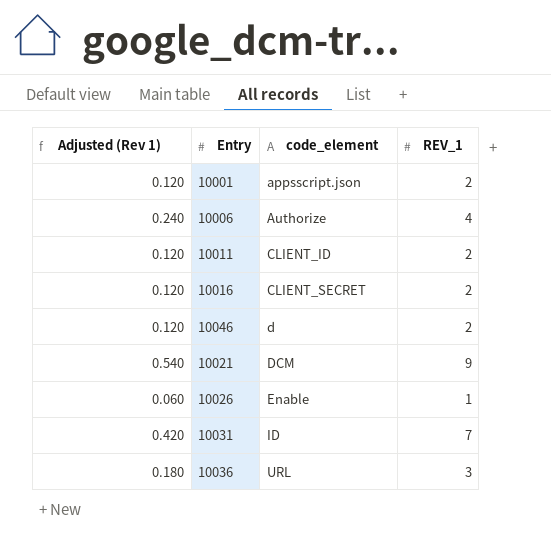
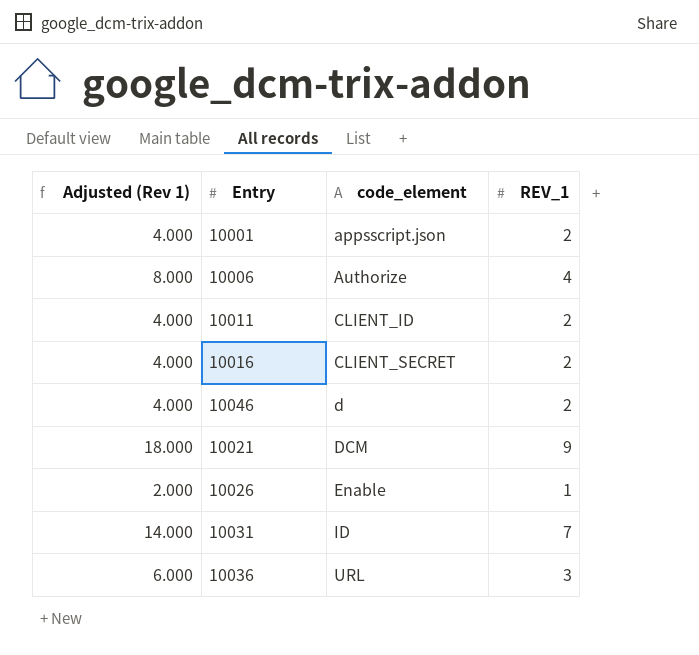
column Adjusted (Rev 1) | formula: [REV_1] * 0.06 -> [REV_1] * 2

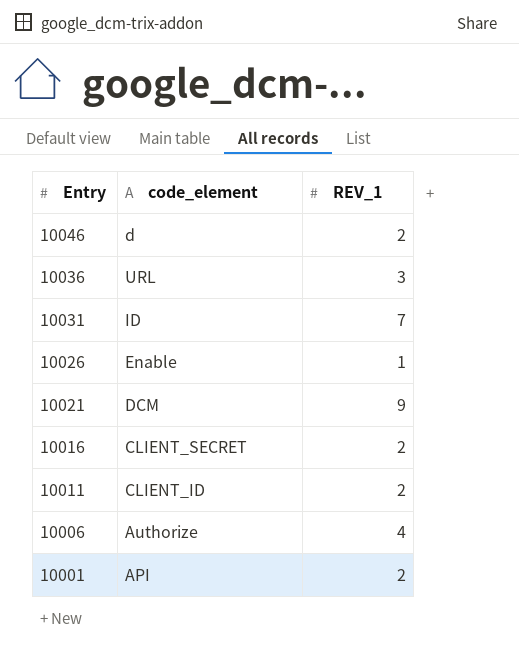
row order: code_element ascending -> Entry descending
column Adjusted (Rev 1) | formula: [REV_1] * 2 -> none
10001 | code_element: appsscript.json -> API

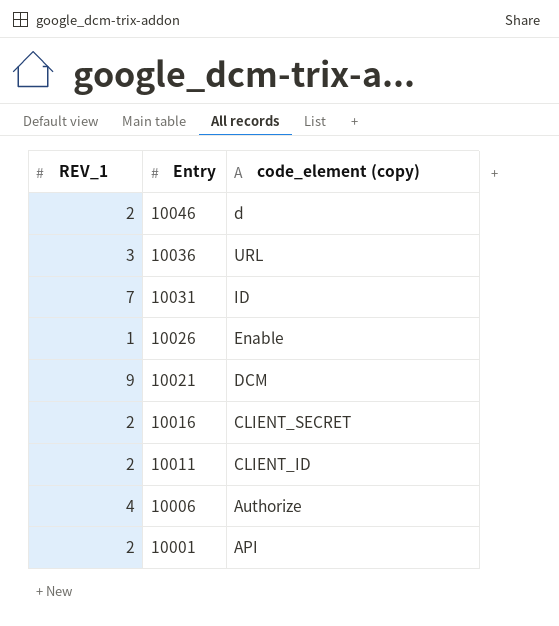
column REV_1 | position: 3 -> 1
column name: code_element -> code_element (copy)

